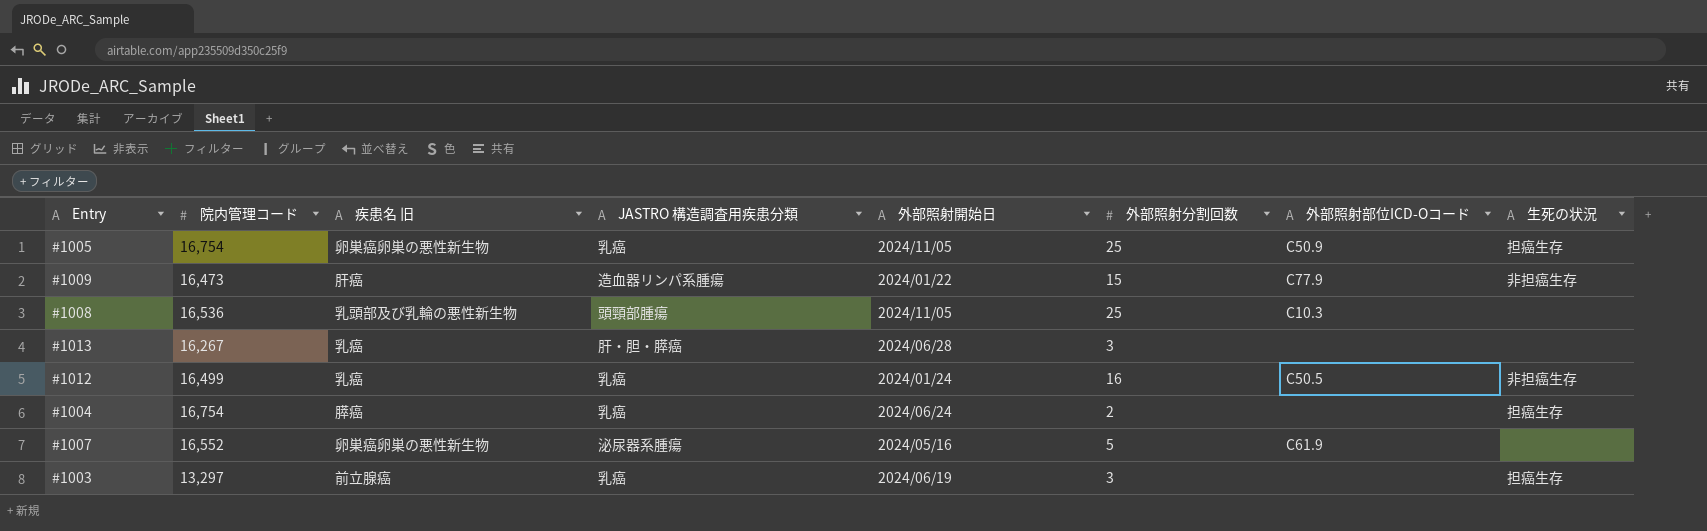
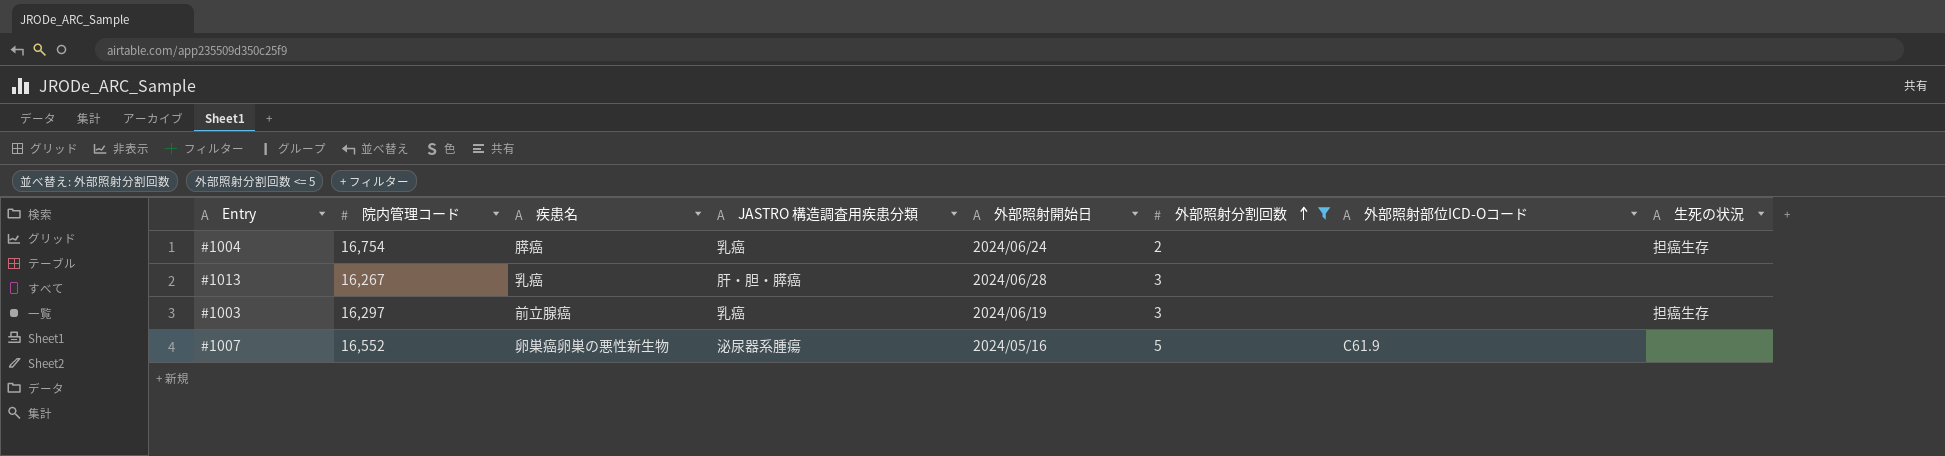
filter: none -> 外部照射分割回数 <= 5
row order: none -> 外部照射分割回数 ascending
column name: 疾患名 旧 -> 疾患名
#1003 | 院内管理コード: 13,297 -> 16,297

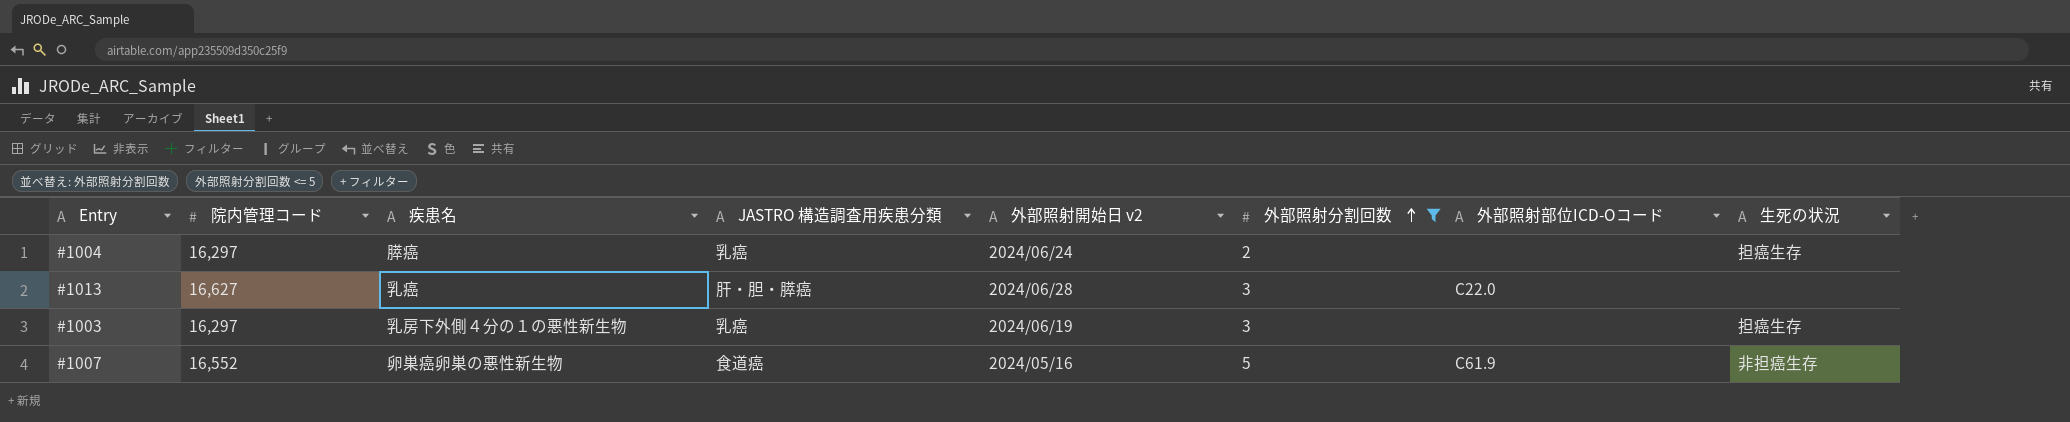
column name: 外部照射開始日 -> 外部照射開始日 v2
#1004 | 院内管理コード: 16,754 -> 16,297
#1013 | 院内管理コード: 16,267 -> 16,627
#1013 | 外部照射部位ICD-Oコード: none -> C22.0
#1003 | 疾患名: 前立腺癌 -> 乳房下外側４分の１の悪性新生物
#1007 | JASTRO 構造調査用疾患分類: 泌尿器系腫瘍 -> 食道癌
#1007 | 生死の状況: none -> 非担癌生存

